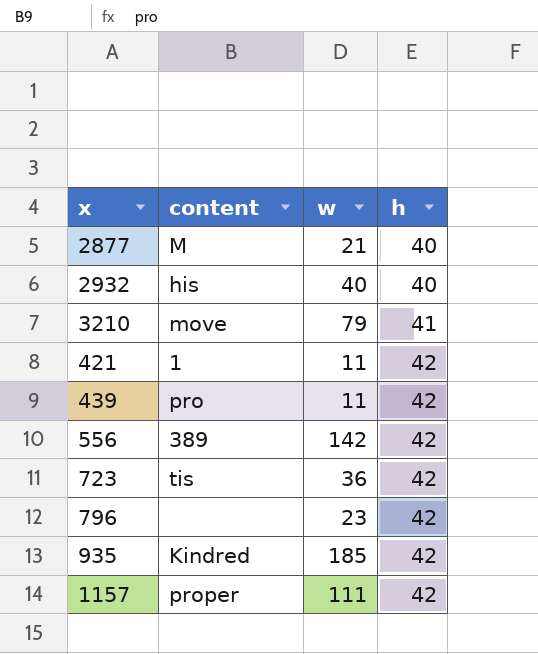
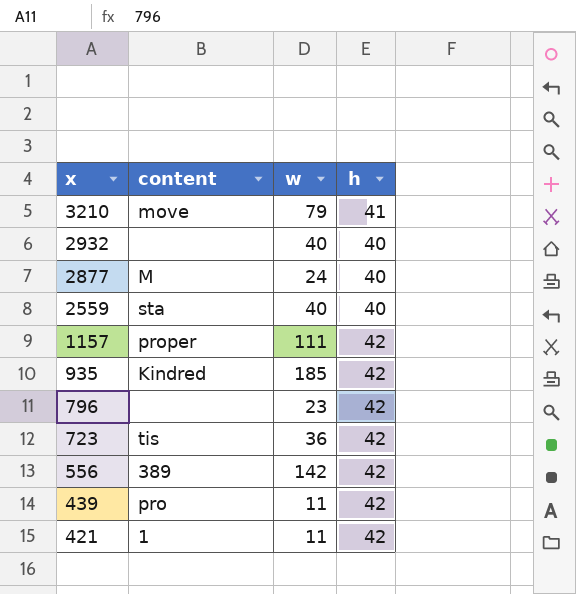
row order: h ascending -> x descending
2932 | content: his -> none
2877 | w: 21 -> 24
row 2559: none -> sta | 40 | 40

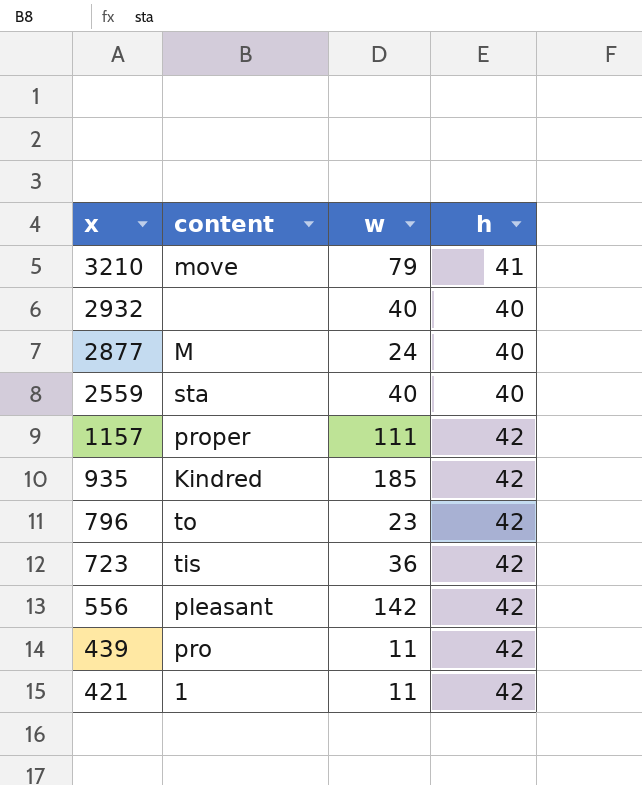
796 | content: none -> to
556 | content: 389 -> pleasant

